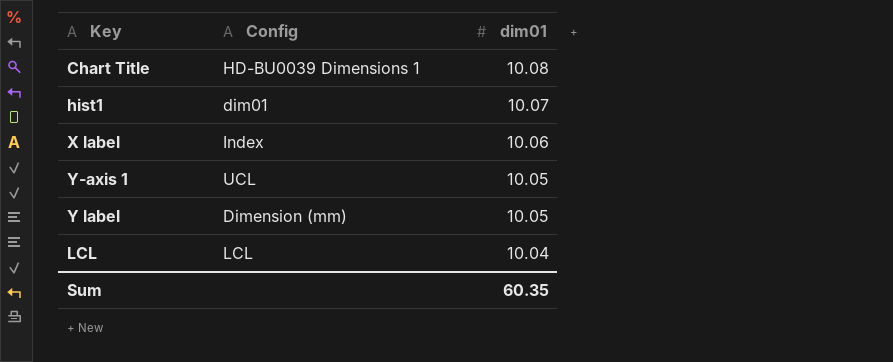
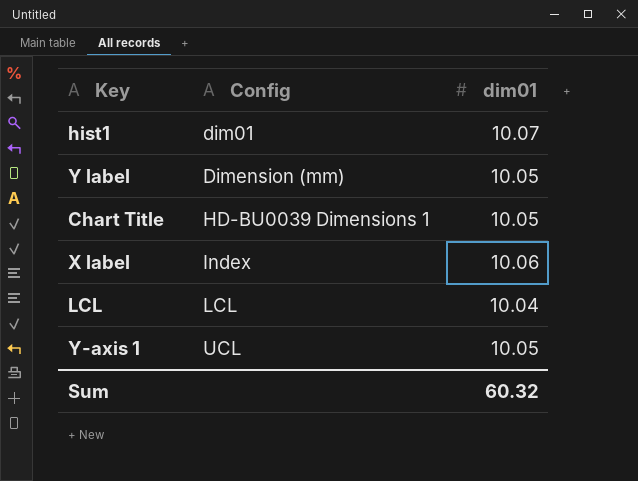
row order: dim01 descending -> Config ascending
Chart Title | dim01: 10.08 -> 10.05
Sum | dim01: 60.35 -> 60.32

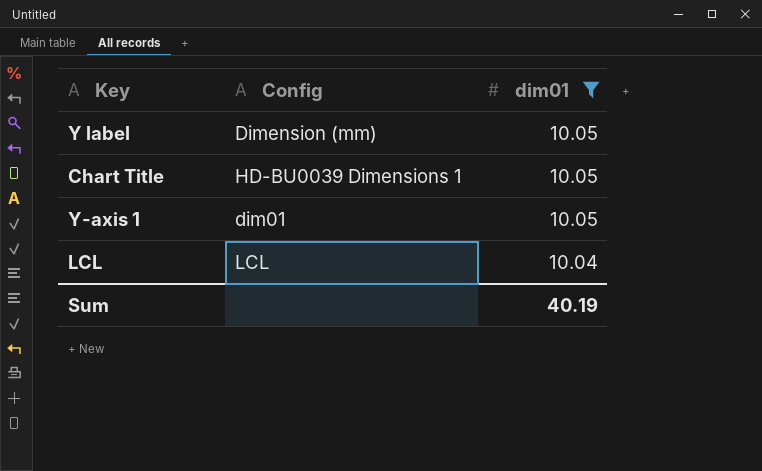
filter: none -> dim01 <= 10.05
row order: Config ascending -> dim01 descending
Y-axis 1 | Config: UCL -> dim01
Sum | dim01: 60.32 -> 40.19

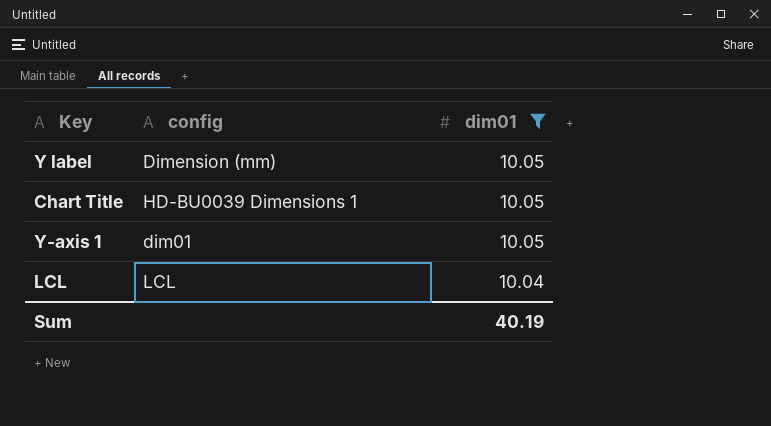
column name: Config -> config

